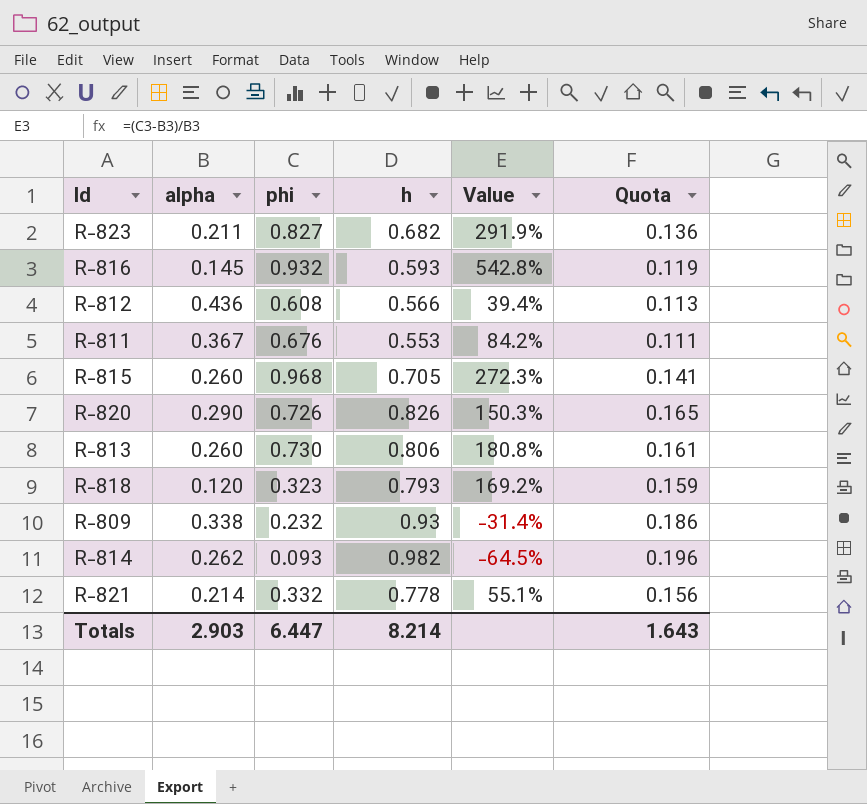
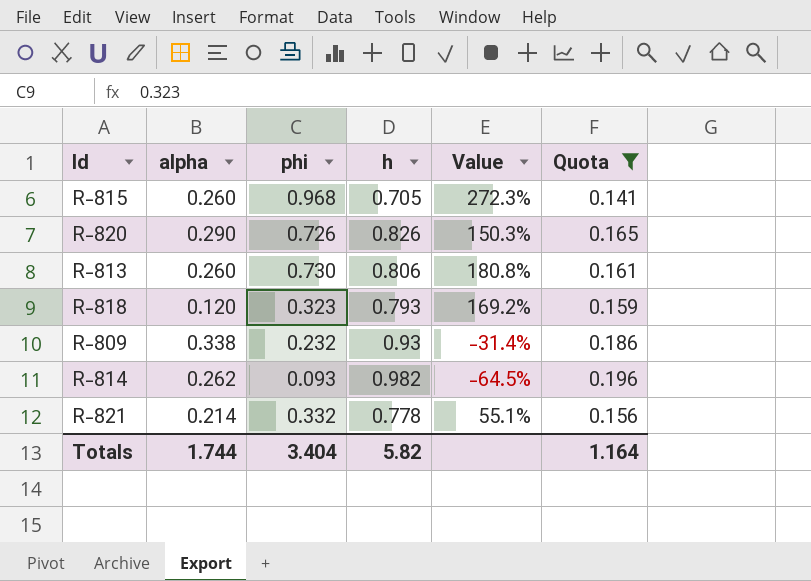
filter: none -> Quota >= 0.141
Totals | alpha: 2.903 -> 1.744
Totals | phi: 6.447 -> 3.404
Totals | h: 8.214 -> 5.82
Totals | Quota: 1.643 -> 1.164

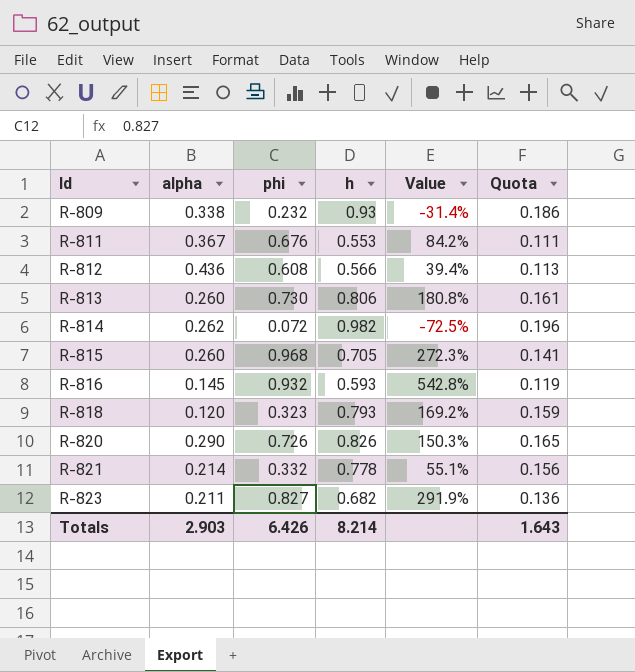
filter: Quota >= 0.141 -> none
row order: none -> Id ascending
R-814 | phi: 0.093 -> 0.072
R-814 | Value: -64.5% -> -72.5%
Totals | alpha: 1.744 -> 2.903
Totals | phi: 3.404 -> 6.426
Totals | h: 5.82 -> 8.214
Totals | Quota: 1.164 -> 1.643

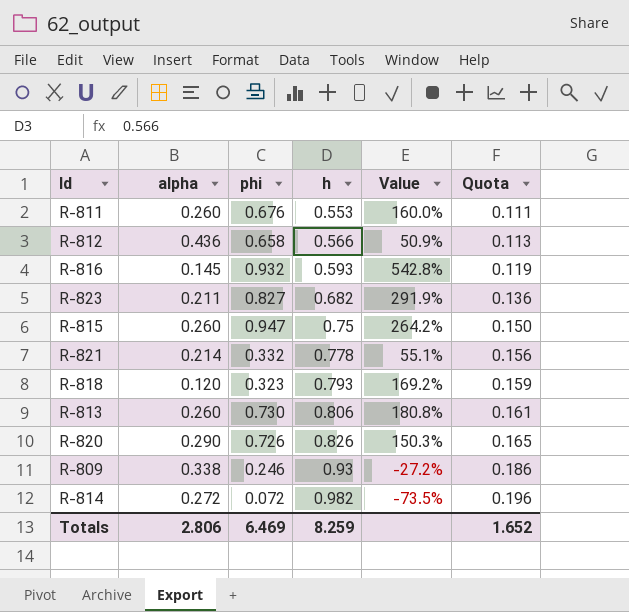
row order: Id ascending -> h ascending
R-811 | alpha: 0.367 -> 0.260
R-811 | Value: 84.2% -> 160.0%
R-812 | phi: 0.608 -> 0.658
R-812 | Value: 39.4% -> 50.9%
R-815 | phi: 0.968 -> 0.947
R-815 | h: 0.705 -> 0.75
R-815 | Value: 272.3% -> 264.2%
R-815 | Quota: 0.141 -> 0.150
R-809 | phi: 0.232 -> 0.246
R-809 | Value: -31.4% -> -27.2%
R-814 | alpha: 0.262 -> 0.272
R-814 | Value: -72.5% -> -73.5%
Totals | alpha: 2.903 -> 2.806
Totals | phi: 6.426 -> 6.469
Totals | h: 8.214 -> 8.259
Totals | Quota: 1.643 -> 1.652

